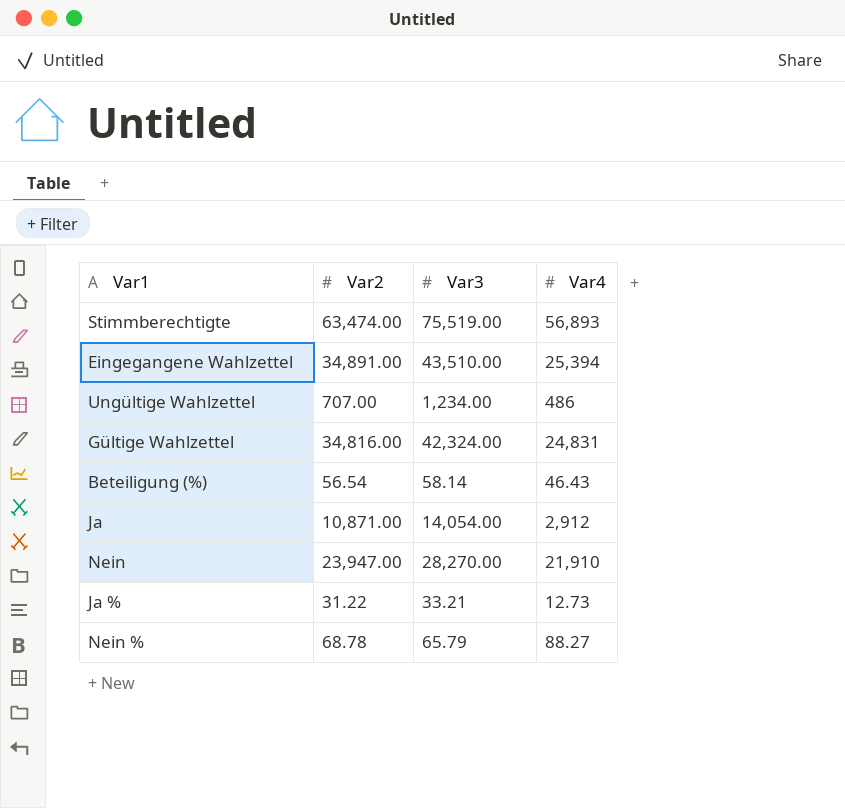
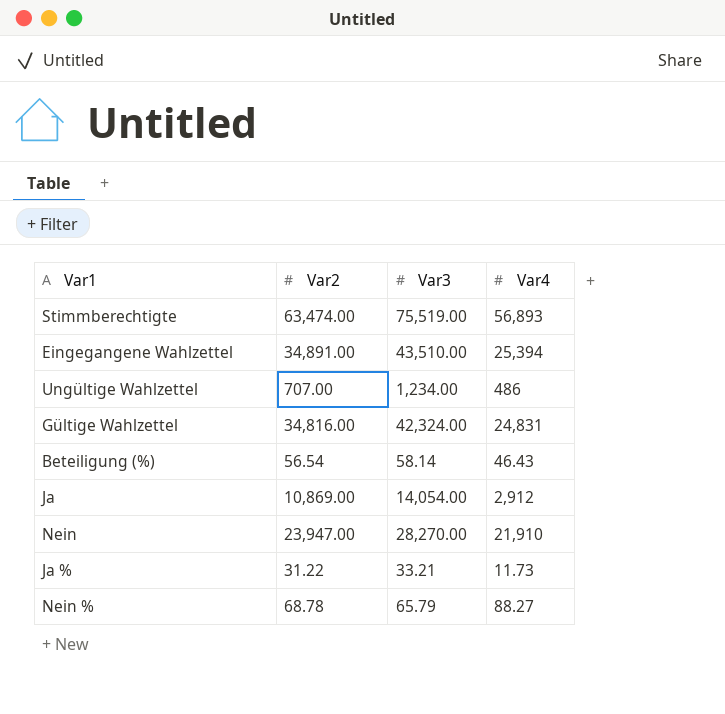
Ja | Var2: 10,871.00 -> 10,869.00
Ja % | Var4: 12.73 -> 11.73

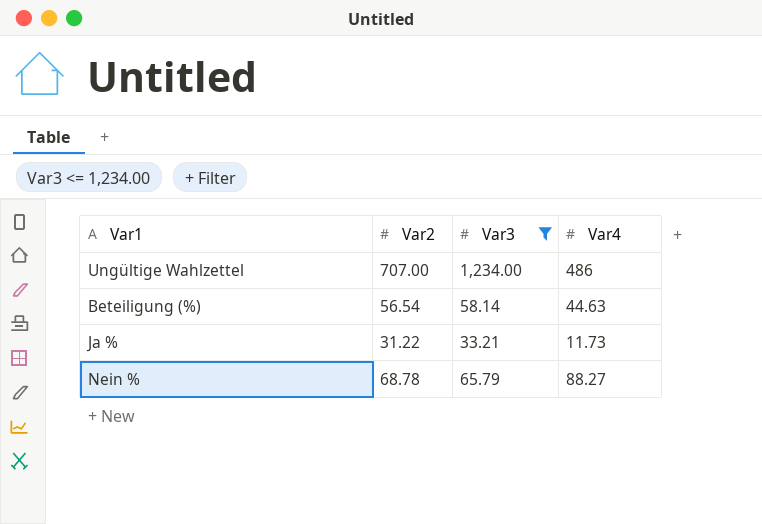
filter: none -> Var3 <= 1,234.00
Beteiligung (%) | Var4: 46.43 -> 44.63

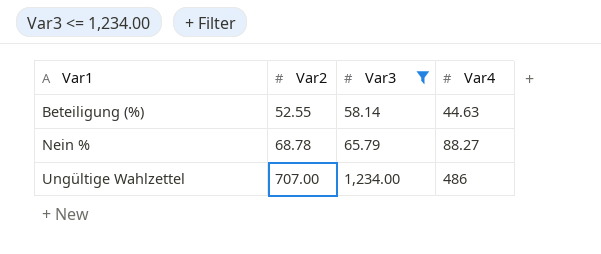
row order: none -> Var1 ascending
row Ja %: 31.22 | 33.21 | 11.73 -> none
Beteiligung (%) | Var2: 56.54 -> 52.55

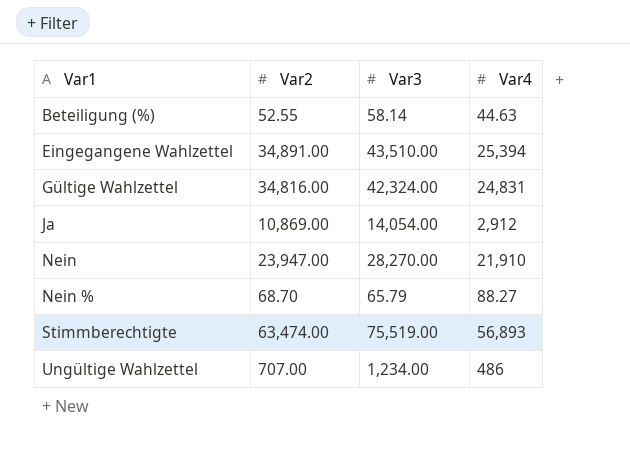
filter: Var3 <= 1,234.00 -> none
Nein % | Var2: 68.78 -> 68.70

